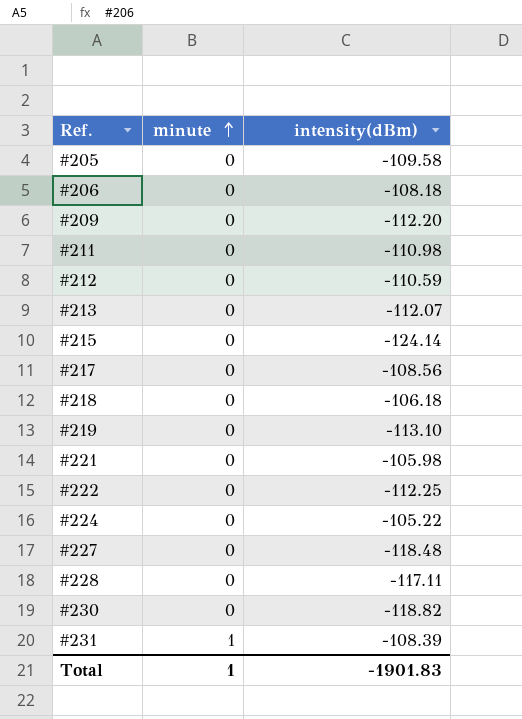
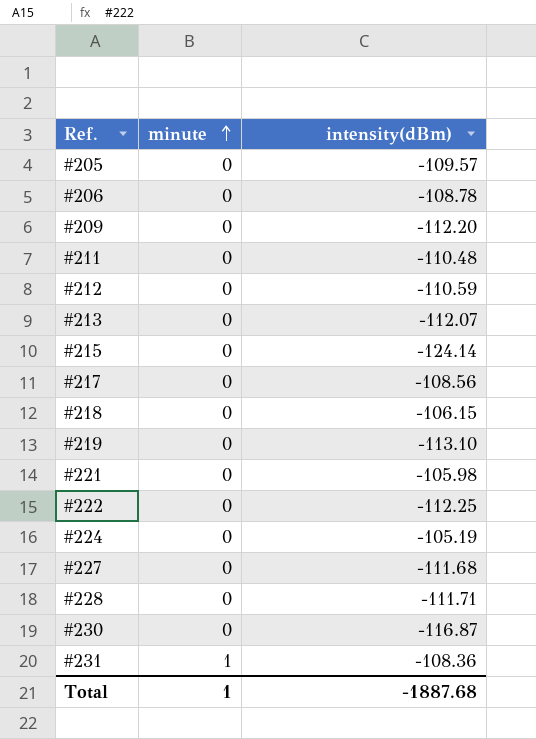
#205 | intensity(dBm): -109.58 -> -109.57
#206 | intensity(dBm): -108.18 -> -108.78
#211 | intensity(dBm): -110.98 -> -110.48
#218 | intensity(dBm): -106.18 -> -106.15
#224 | intensity(dBm): -105.22 -> -105.19
#227 | intensity(dBm): -118.48 -> -111.68
#228 | intensity(dBm): -117.11 -> -111.71
#230 | intensity(dBm): -118.82 -> -116.87
#231 | intensity(dBm): -108.39 -> -108.36
Total | intensity(dBm): -1901.83 -> -1887.68

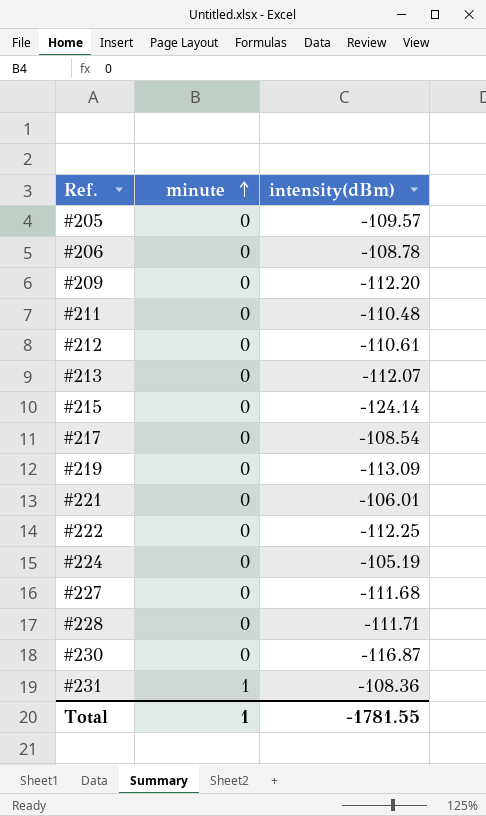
row #218: 0 | -106.15 -> none
#212 | intensity(dBm): -110.59 -> -110.61
#217 | intensity(dBm): -108.56 -> -108.54
#219 | intensity(dBm): -113.10 -> -113.09
#221 | intensity(dBm): -105.98 -> -106.01
Total | intensity(dBm): -1887.68 -> -1781.55

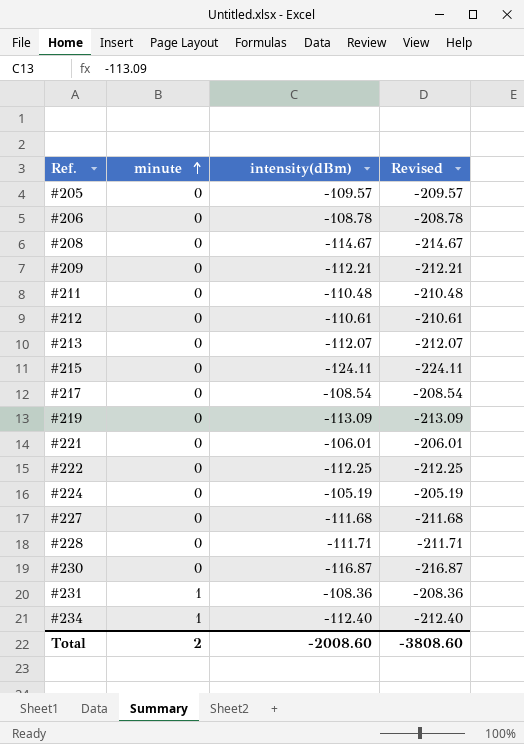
column Revised | formula: none -> [intensity(dBm)] - 100
row #208: none -> 0 | -114.67 | -214.67
#209 | intensity(dBm): -112.20 -> -112.21
#215 | intensity(dBm): -124.14 -> -124.11
row #234: none -> 1 | -112.40 | -212.40
Total | minute: 1 -> 2
Total | intensity(dBm): -1781.55 -> -2008.60

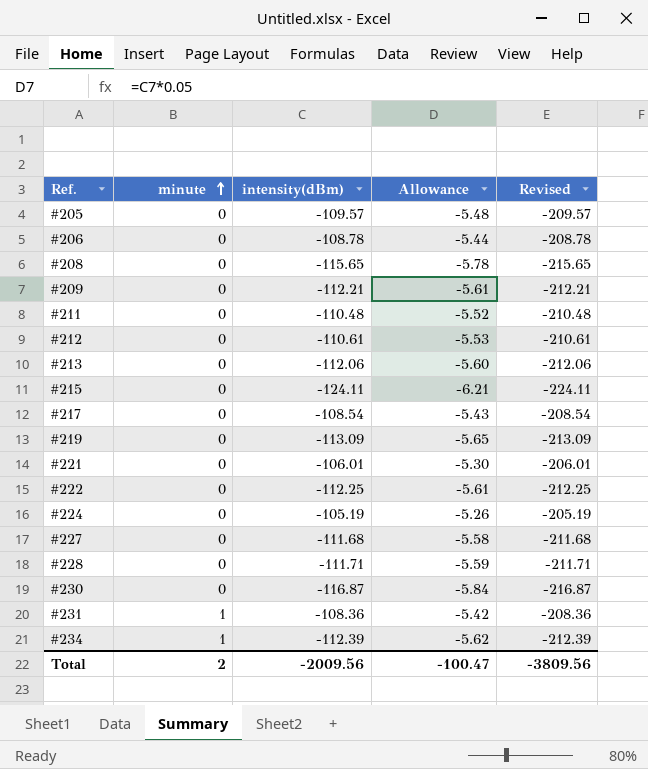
column Allowance | formula: none -> [intensity(dBm)] * 0.05
#208 | intensity(dBm): -114.67 -> -115.65
#208 | Revised: -214.67 -> -215.65
#213 | intensity(dBm): -112.07 -> -112.06
#213 | Revised: -212.07 -> -212.06
#234 | intensity(dBm): -112.40 -> -112.39
#234 | Revised: -212.40 -> -212.39
Total | intensity(dBm): -2008.60 -> -2009.56
Total | Revised: -3808.60 -> -3809.56

